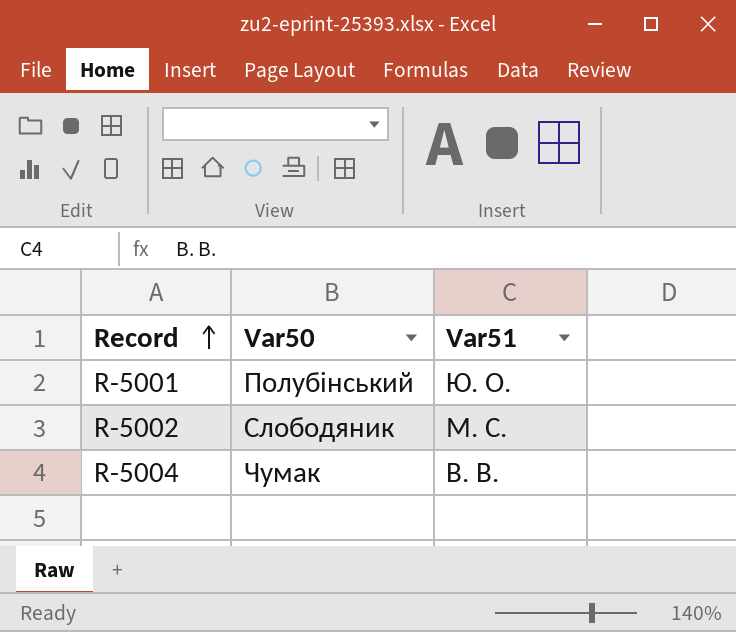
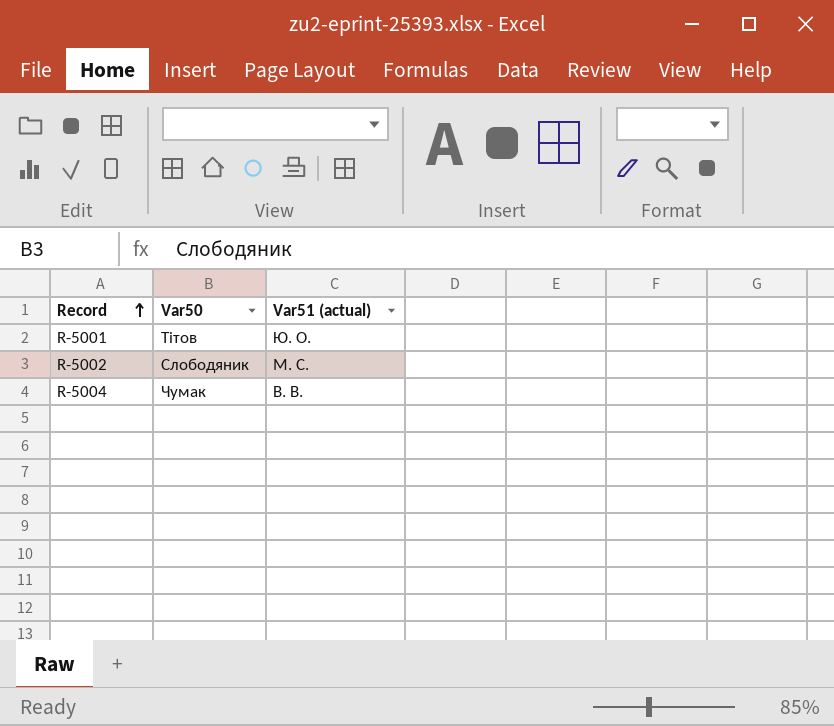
column name: Var51 -> Var51 (actual)
R-5001 | Var50: Полубінський -> Тітов

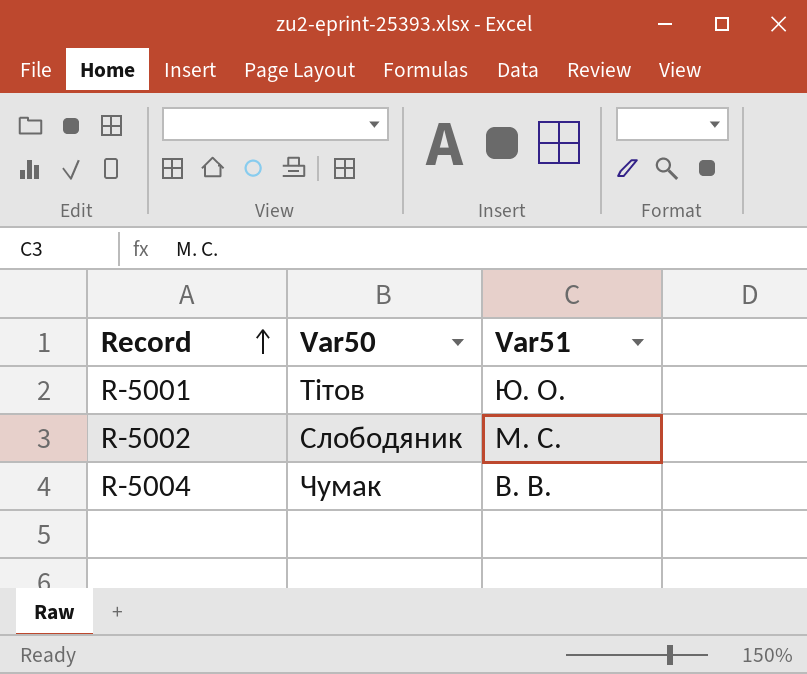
column name: Var51 (actual) -> Var51

